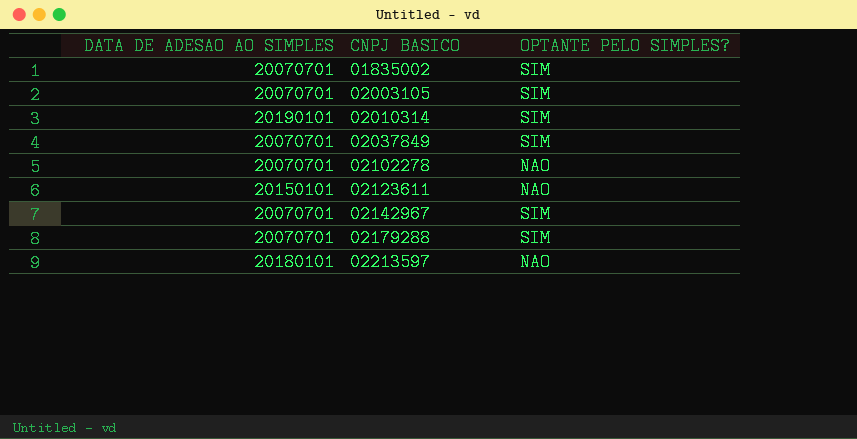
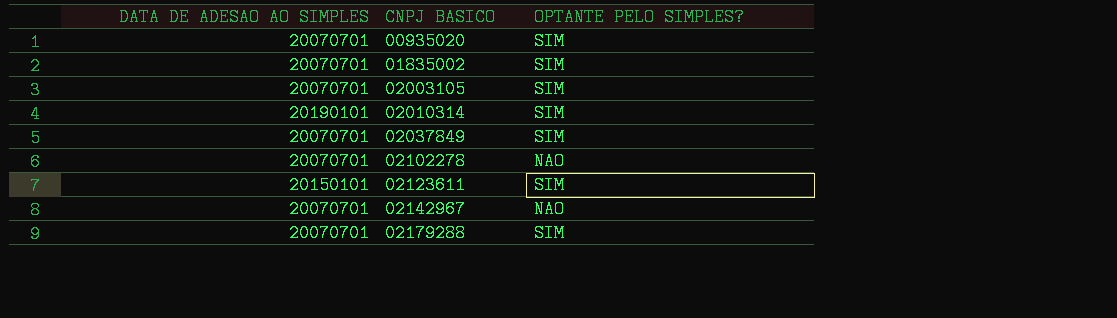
row 02213597: 20180101 | NAO -> none
row 00935020: none -> 20070701 | SIM
02123611 | OPTANTE PELO SIMPLES?: NAO -> SIM
02142967 | OPTANTE PELO SIMPLES?: SIM -> NAO

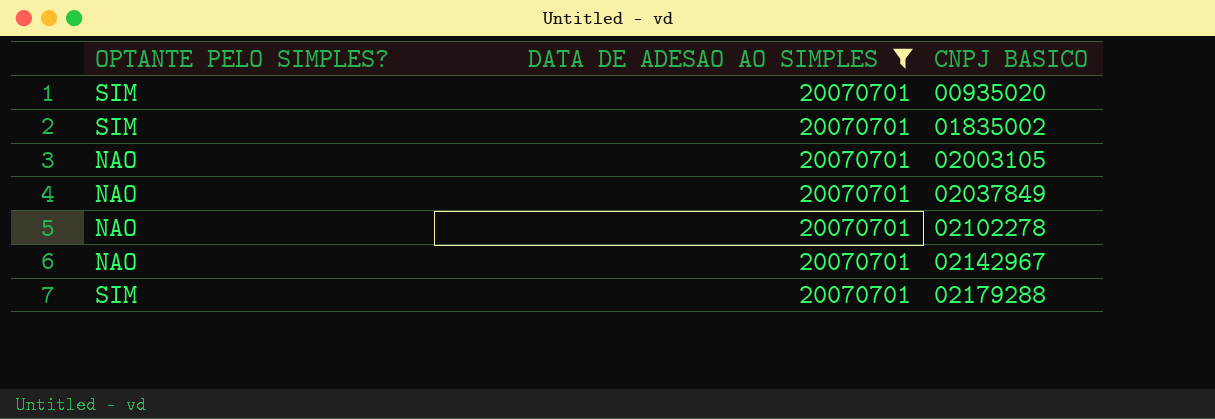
filter: none -> DATA DE ADESAO AO SIMPLES = 20070701
column OPTANTE PELO SIMPLES? | position: 3 -> 1
02003105 | OPTANTE PELO SIMPLES?: SIM -> NAO
02037849 | OPTANTE PELO SIMPLES?: SIM -> NAO

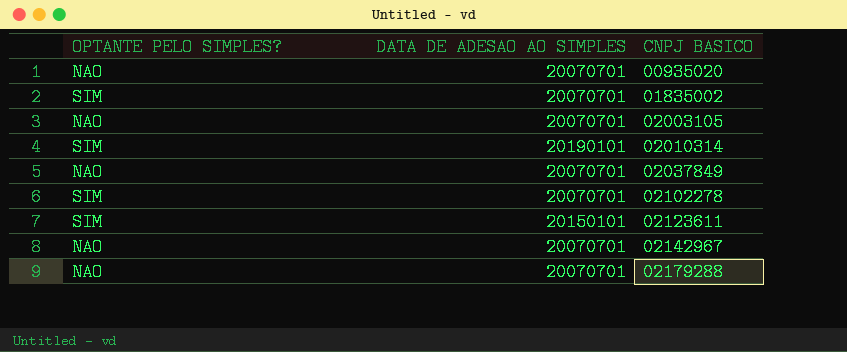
filter: DATA DE ADESAO AO SIMPLES = 20070701 -> none
00935020 | OPTANTE PELO SIMPLES?: SIM -> NAO
02102278 | OPTANTE PELO SIMPLES?: NAO -> SIM
02179288 | OPTANTE PELO SIMPLES?: SIM -> NAO

